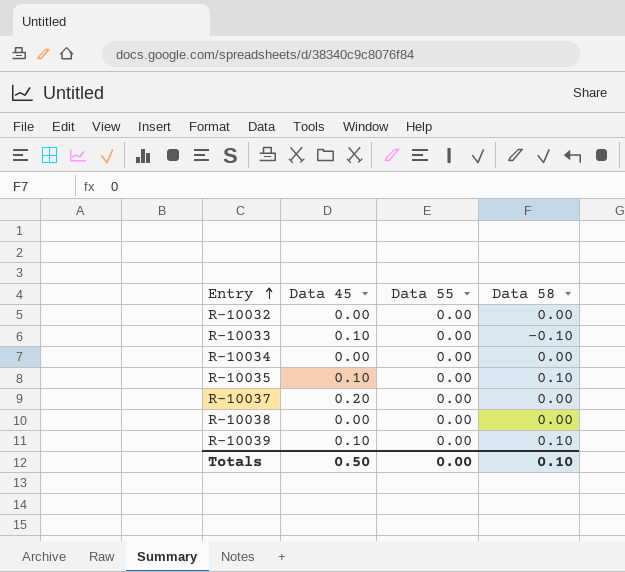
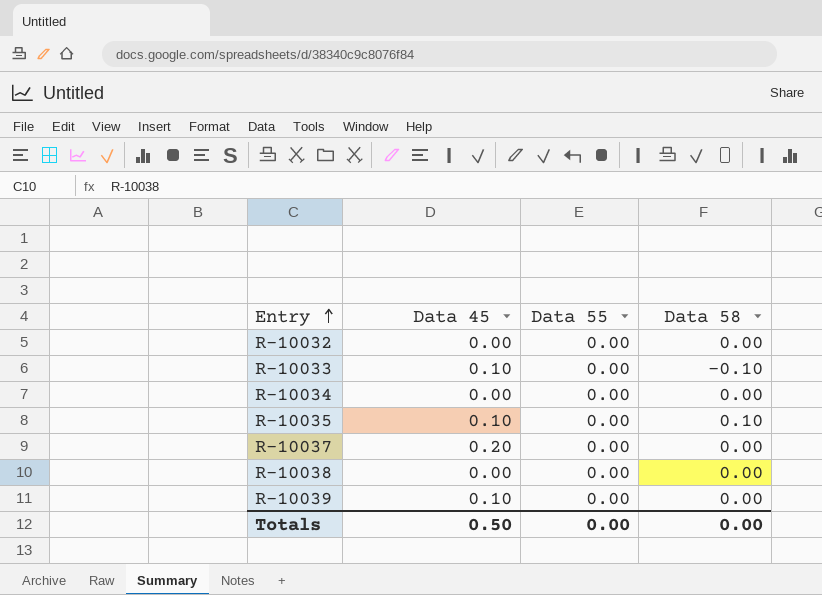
R-10039 | Data 58: 0.10 -> 0.00
Totals | Data 58: 0.10 -> 0.00

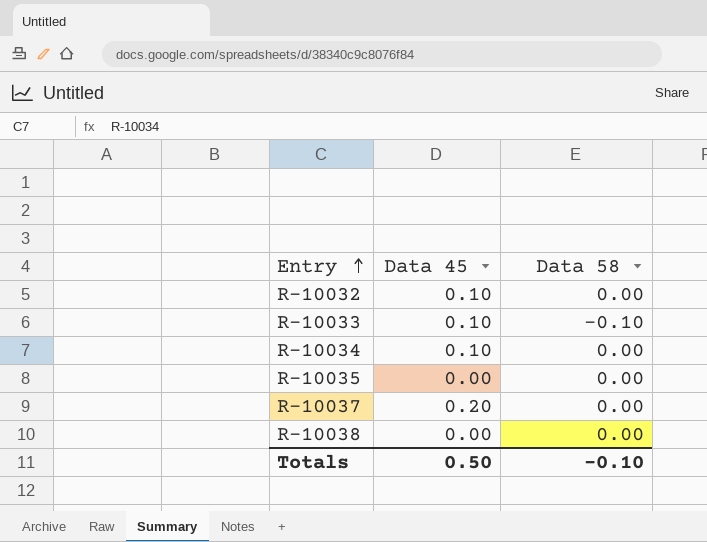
column Data 55 | position: 3 -> none
row R-10039: 0.10 | 0.00 | 0.00 -> none
R-10032 | Data 45: 0.00 -> 0.10
R-10034 | Data 45: 0.00 -> 0.10
R-10035 | Data 45: 0.10 -> 0.00
R-10035 | Data 58: 0.10 -> 0.00
Totals | Data 58: 0.00 -> -0.10

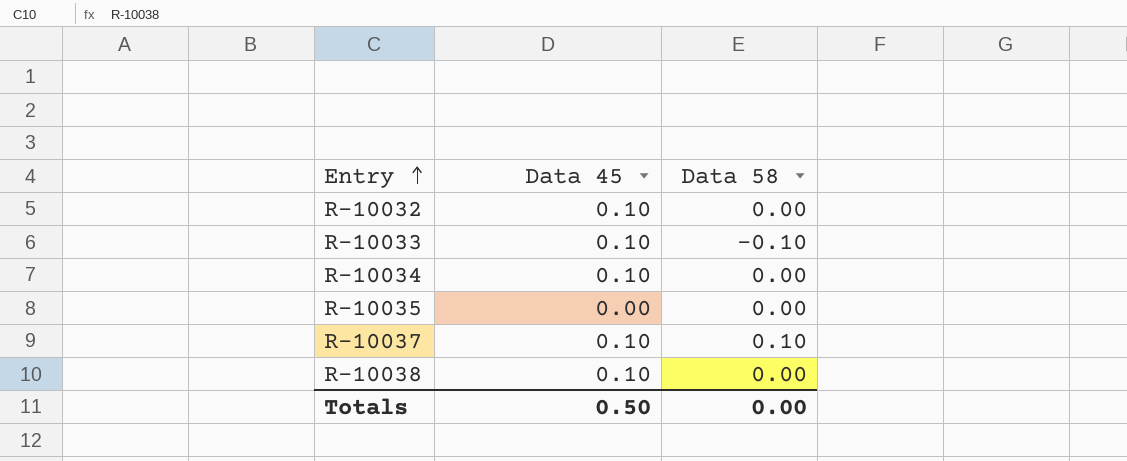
R-10037 | Data 45: 0.20 -> 0.10
R-10037 | Data 58: 0.00 -> 0.10
R-10038 | Data 45: 0.00 -> 0.10
Totals | Data 58: -0.10 -> 0.00

